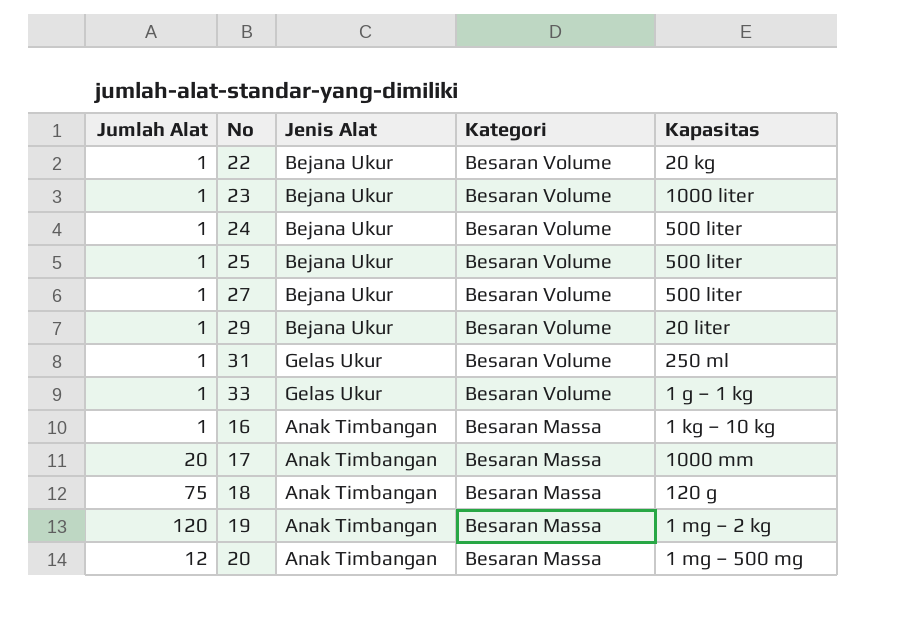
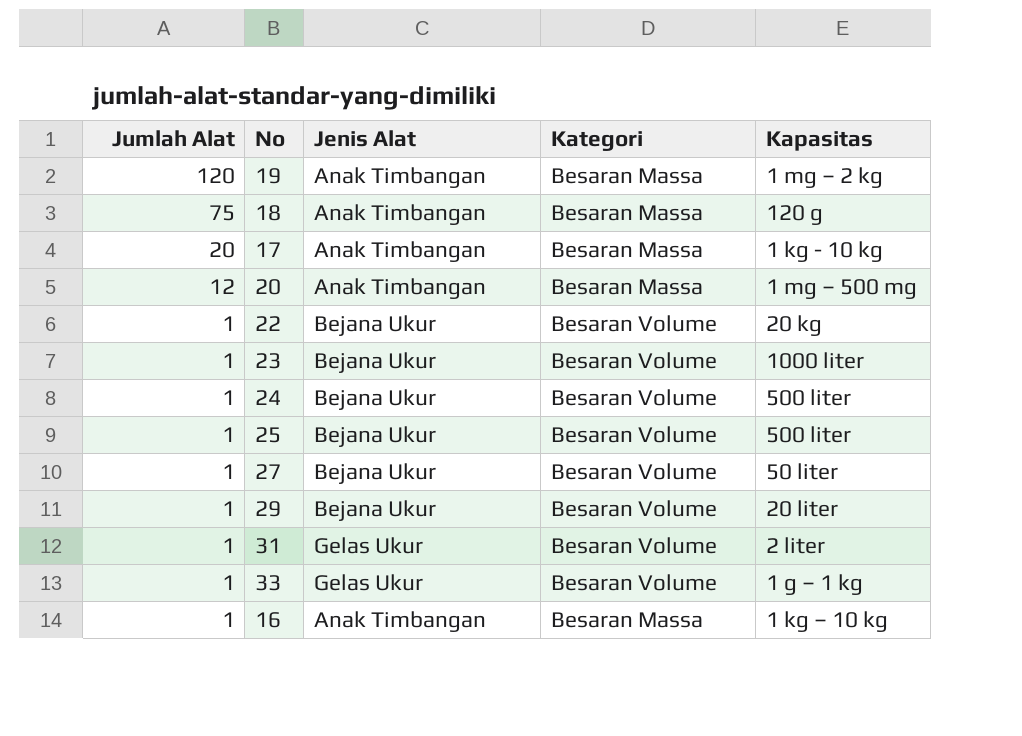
row order: Kategori descending -> Jumlah Alat descending
17 | Kapasitas: 1000 mm -> 1 kg - 10 kg
27 | Kapasitas: 500 liter -> 50 liter
31 | Kapasitas: 250 ml -> 2 liter

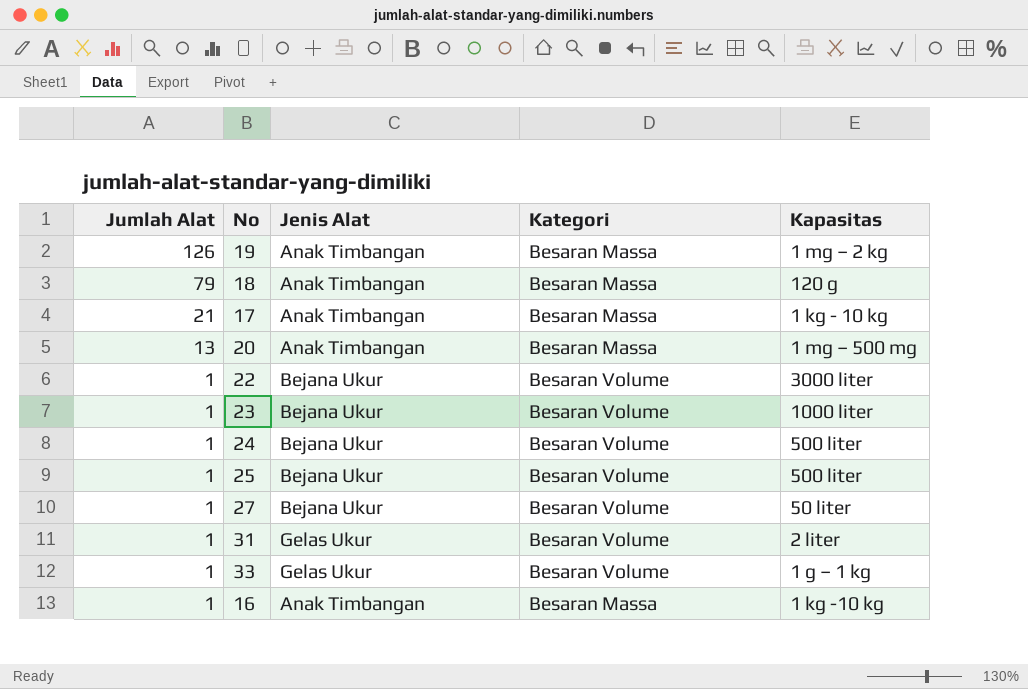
row 29: 1 | Bejana Ukur | Besaran Volume | 20 liter -> none
19 | Jumlah Alat: 120 -> 126
18 | Jumlah Alat: 75 -> 79
17 | Jumlah Alat: 20 -> 21
20 | Jumlah Alat: 12 -> 13
22 | Kapasitas: 20 kg -> 3000 liter
16 | Kapasitas: 1 kg – 10 kg -> 1 kg -10 kg

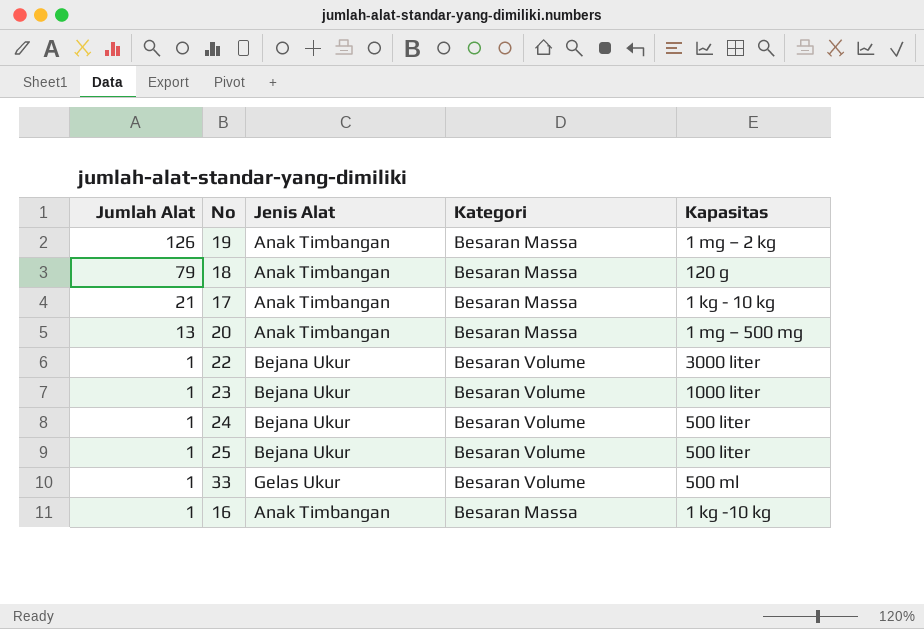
row 27: 1 | Bejana Ukur | Besaran Volume | 50 liter -> none
row 31: 1 | Gelas Ukur | Besaran Volume | 2 liter -> none
33 | Kapasitas: 1 g – 1 kg -> 500 ml

